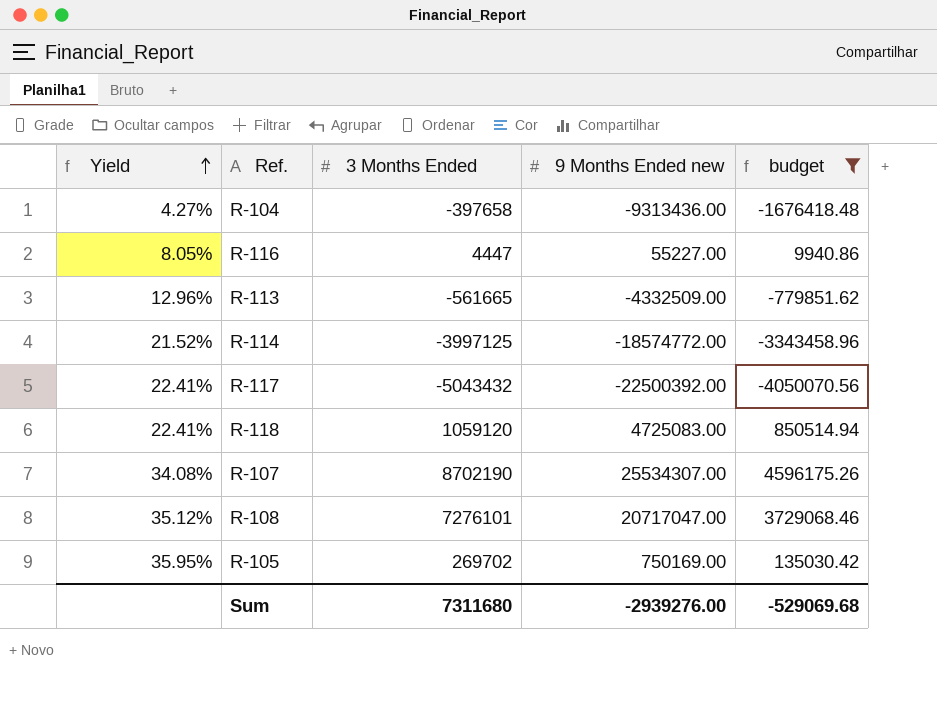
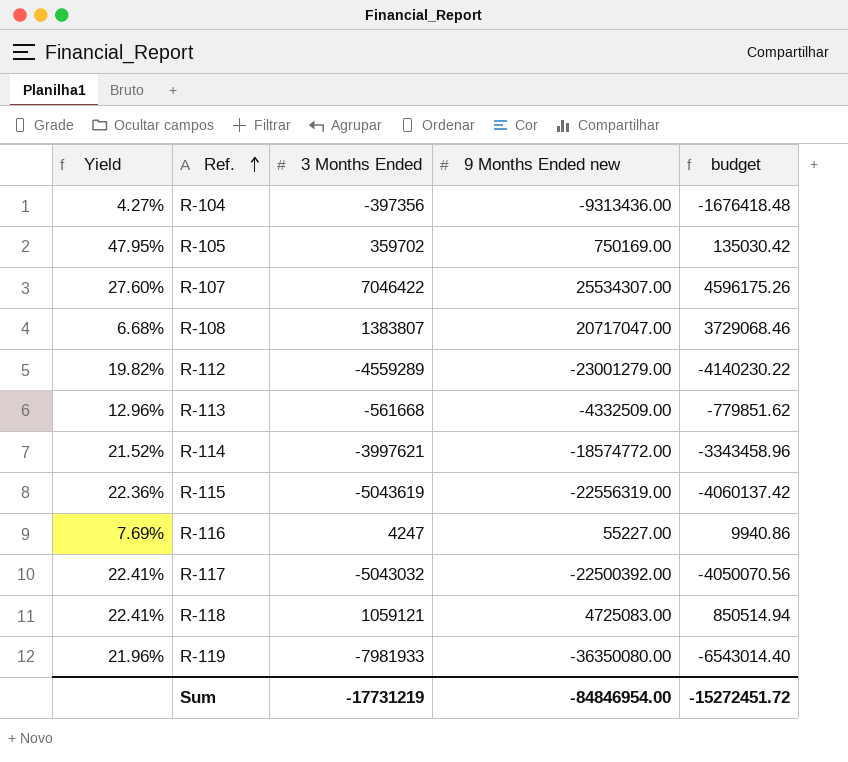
filter: budget >= -4050070.56 -> none
row order: Yield ascending -> Ref. ascending
R-104 | 3 Months Ended: -397658 -> -397356
R-105 | Yield: 35.95% -> 47.95%
R-105 | 3 Months Ended: 269702 -> 359702
R-107 | Yield: 34.08% -> 27.60%
R-107 | 3 Months Ended: 8702190 -> 7046422
R-108 | Yield: 35.12% -> 6.68%
R-108 | 3 Months Ended: 7276101 -> 1383807
R-113 | 3 Months Ended: -561665 -> -561668
R-114 | 3 Months Ended: -3997125 -> -3997621
R-116 | Yield: 8.05% -> 7.69%
R-116 | 3 Months Ended: 4447 -> 4247
R-117 | 3 Months Ended: -5043432 -> -5043032
R-118 | 3 Months Ended: 1059120 -> 1059121
Sum | 3 Months Ended: 7311680 -> -17731219
Sum | 9 Months Ended new: -2939276.00 -> -84846954.00
Sum | budget: -529069.68 -> -15272451.72

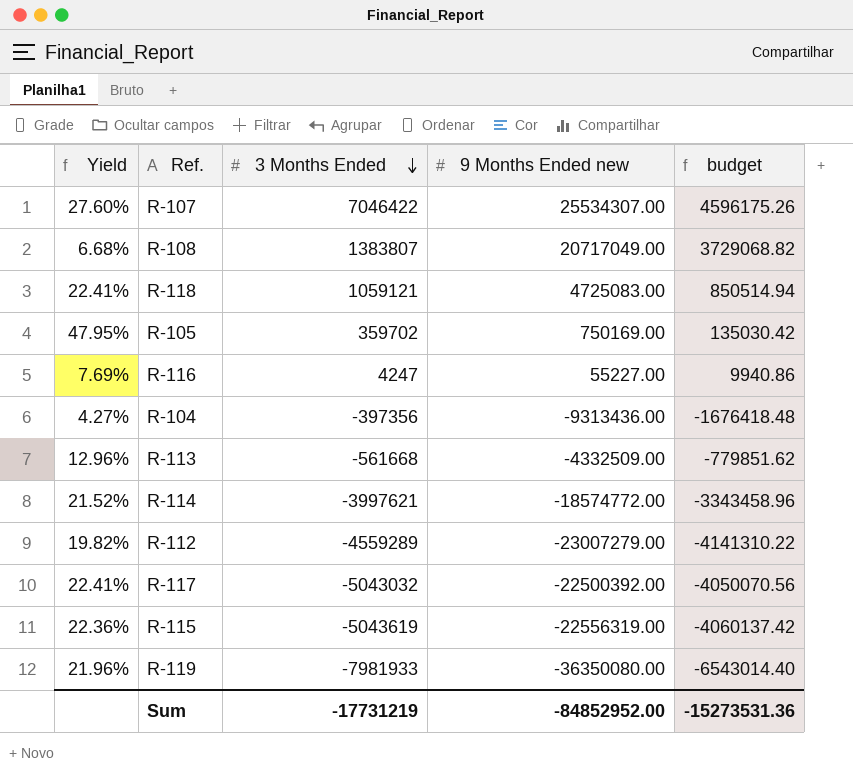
row order: Ref. ascending -> 3 Months Ended descending
R-108 | 9 Months Ended new: 20717047.00 -> 20717049.00
R-108 | budget: 3729068.46 -> 3729068.82
R-112 | 9 Months Ended new: -23001279.00 -> -23007279.00
R-112 | budget: -4140230.22 -> -4141310.22
Sum | 9 Months Ended new: -84846954.00 -> -84852952.00
Sum | budget: -15272451.72 -> -15273531.36

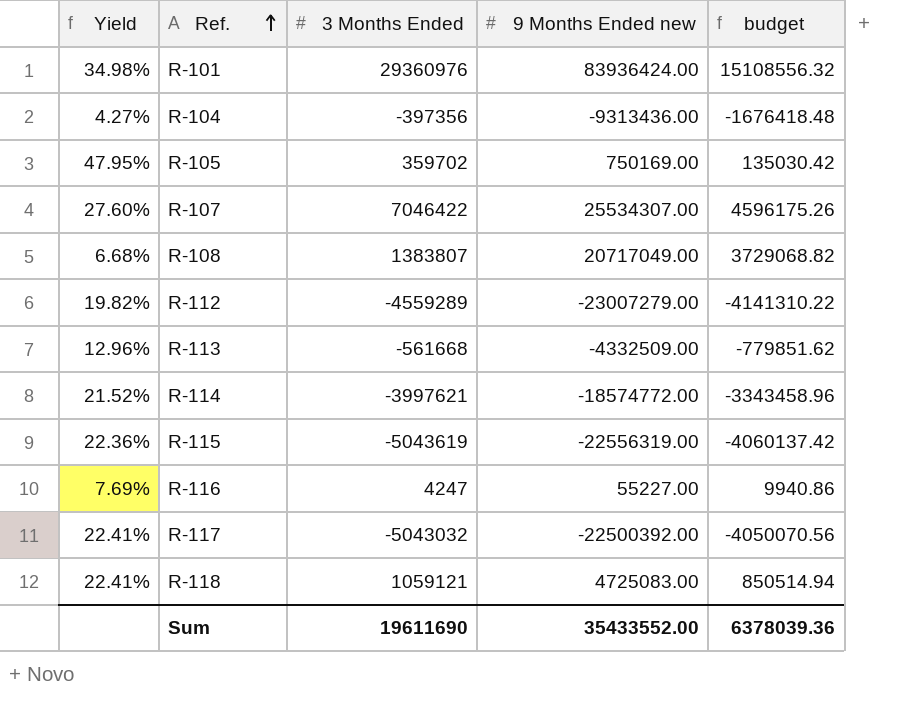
row order: 3 Months Ended descending -> Ref. ascending
row R-119: 21.96% | -7981933 | -36350080.00 | -6543014.40 -> none
row R-101: none -> 34.98% | 29360976 | 83936424.00 | 15108556.32
Sum | 3 Months Ended: -17731219 -> 19611690
Sum | 9 Months Ended new: -84852952.00 -> 35433552.00
Sum | budget: -15273531.36 -> 6378039.36

